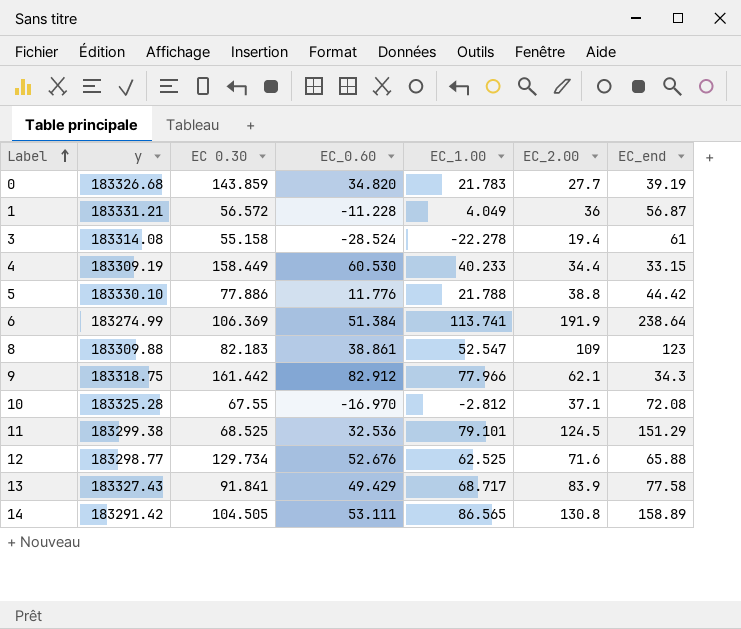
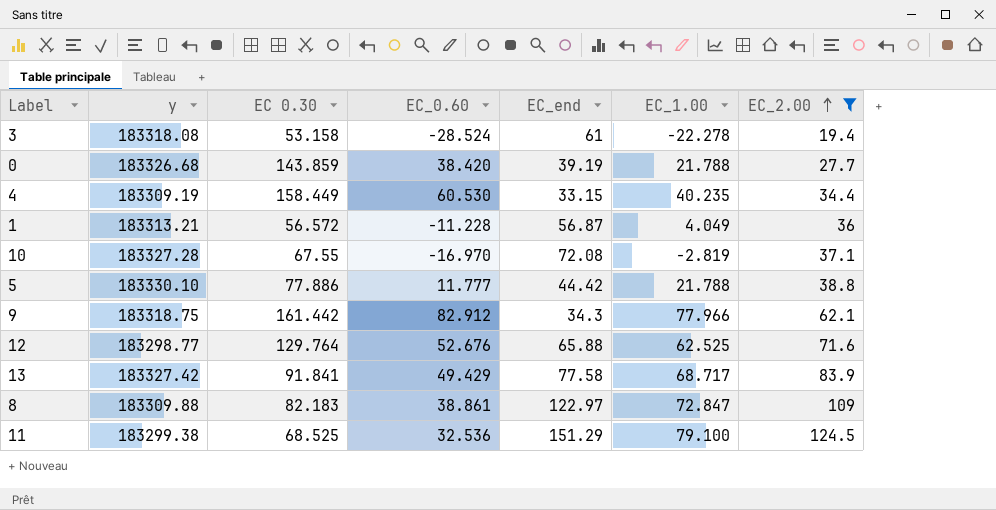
filter: none -> EC_2.00 <= 124.5
row order: Label ascending -> EC_2.00 ascending
column EC_end | position: 7 -> 5
3 | y: 183314.08 -> 183318.08
3 | EC 0.30: 55.158 -> 53.158
0 | EC_0.60: 34.820 -> 38.420
0 | EC_1.00: 21.783 -> 21.788
4 | EC_1.00: 40.233 -> 40.235
1 | y: 183331.21 -> 183313.21
10 | y: 183325.28 -> 183327.28
10 | EC_1.00: -2.812 -> -2.819
5 | EC_0.60: 11.776 -> 11.777
12 | EC 0.30: 129.734 -> 129.764
13 | y: 183327.43 -> 183327.42
8 | EC_end: 123 -> 122.97
8 | EC_1.00: 52.547 -> 72.847
11 | EC_1.00: 79.101 -> 79.100

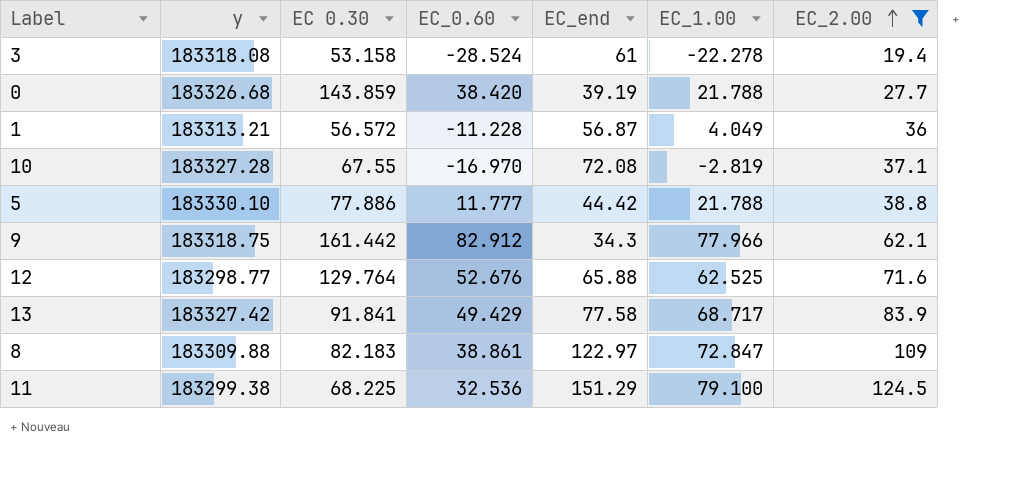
row 4: 183309.19 | 158.449 | 60.530 | 33.15 | 40.235 | 34.4 -> none
11 | EC 0.30: 68.525 -> 68.225

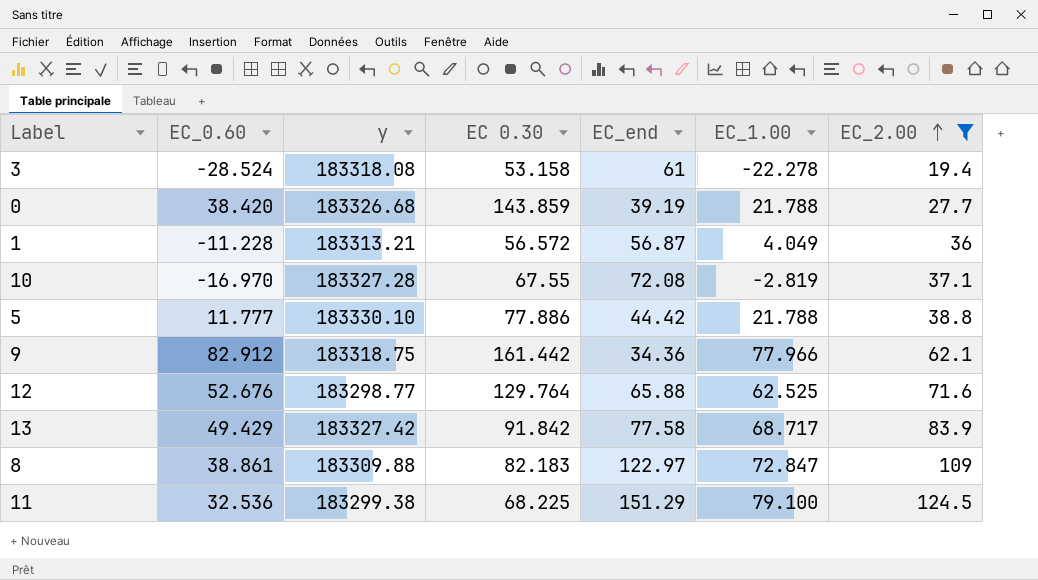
column EC_0.60 | position: 4 -> 2
9 | EC_end: 34.3 -> 34.36
13 | EC 0.30: 91.841 -> 91.842

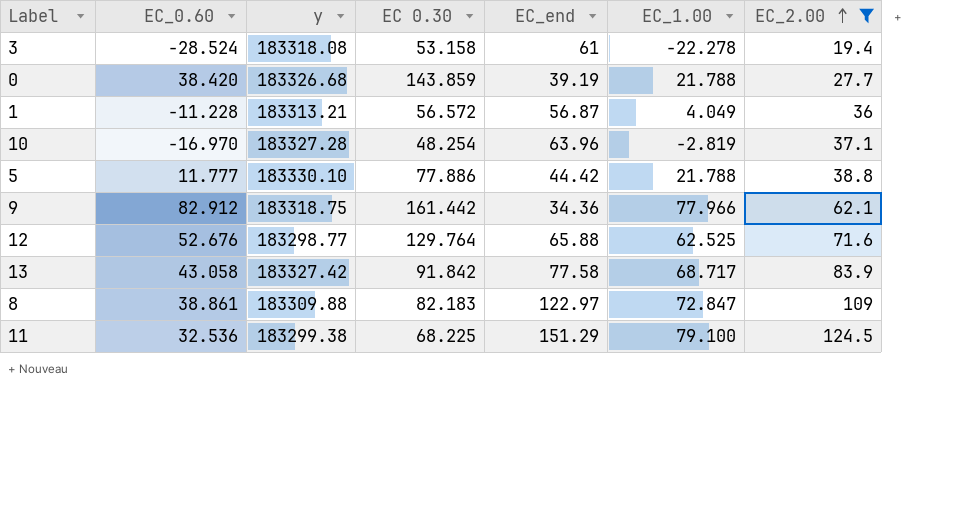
10 | EC 0.30: 67.55 -> 48.254
10 | EC_end: 72.08 -> 63.96
13 | EC_0.60: 49.429 -> 43.058

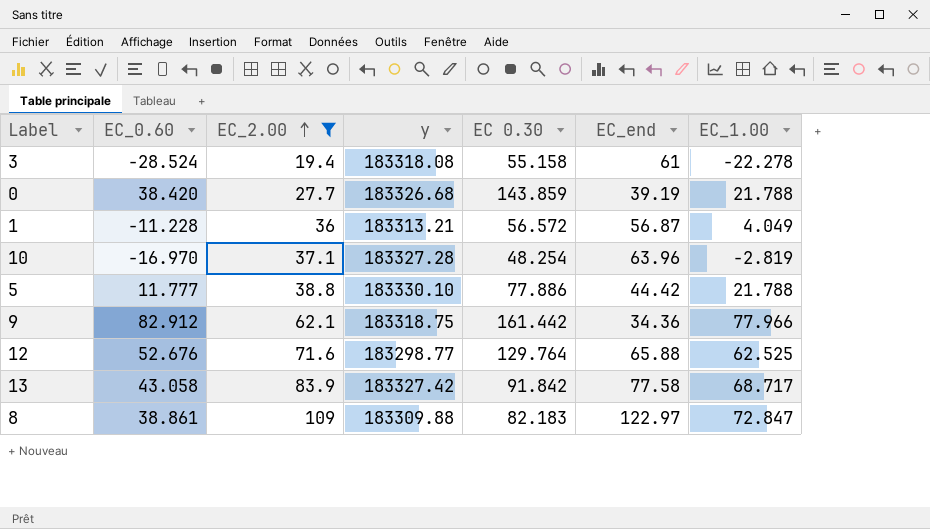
column EC_2.00 | position: 7 -> 3
row 11: 32.536 | 183299.38 | 68.225 | 151.29 | 79.100 | 124.5 -> none
3 | EC 0.30: 53.158 -> 55.158

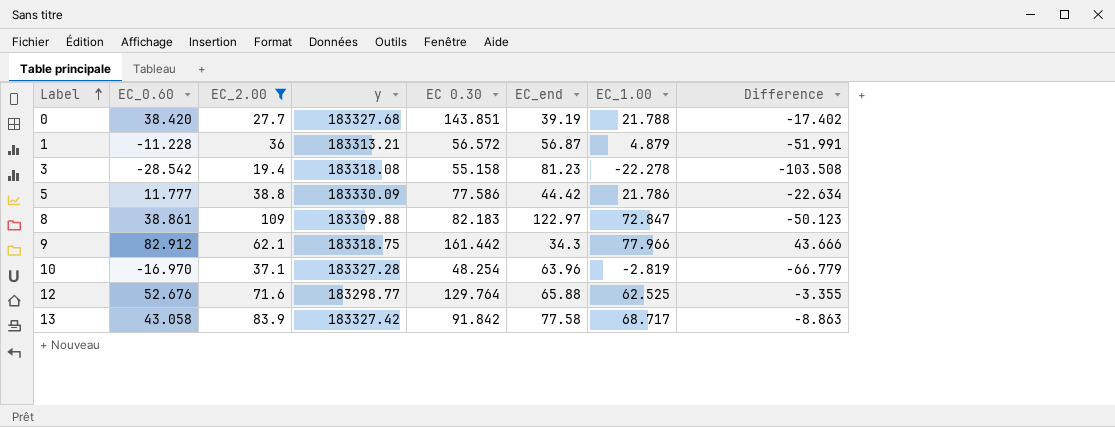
row order: EC_2.00 ascending -> Label ascending
column Difference | formula: none -> [EC_1.00] - [EC_end]
0 | y: 183326.68 -> 183327.68
0 | EC 0.30: 143.859 -> 143.851
1 | EC_1.00: 4.049 -> 4.879
3 | EC_0.60: -28.524 -> -28.542
3 | EC_end: 61 -> 81.23
5 | y: 183330.10 -> 183330.09
5 | EC 0.30: 77.886 -> 77.586
5 | EC_1.00: 21.788 -> 21.786
9 | EC_end: 34.36 -> 34.3

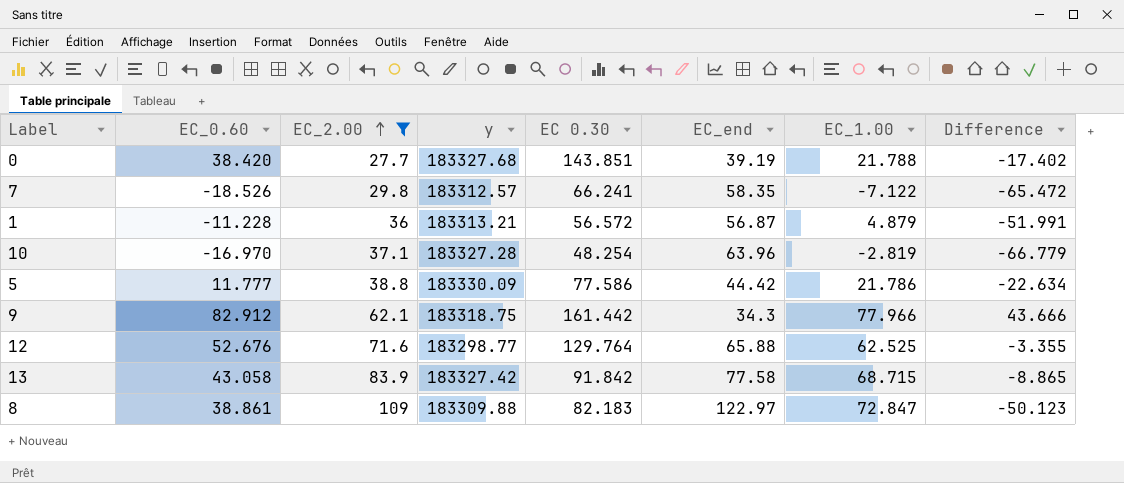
row order: Label ascending -> EC_2.00 ascending
row 3: -28.542 | 19.4 | 183318.08 | 55.158 | 81.23 | -22.278 | -103.508 -> none
row 7: none -> -18.526 | 29.8 | 183312.57 | 66.241 | 58.35 | -7.122 | -65.472
13 | EC_1.00: 68.717 -> 68.715
13 | Difference: -8.863 -> -8.865

